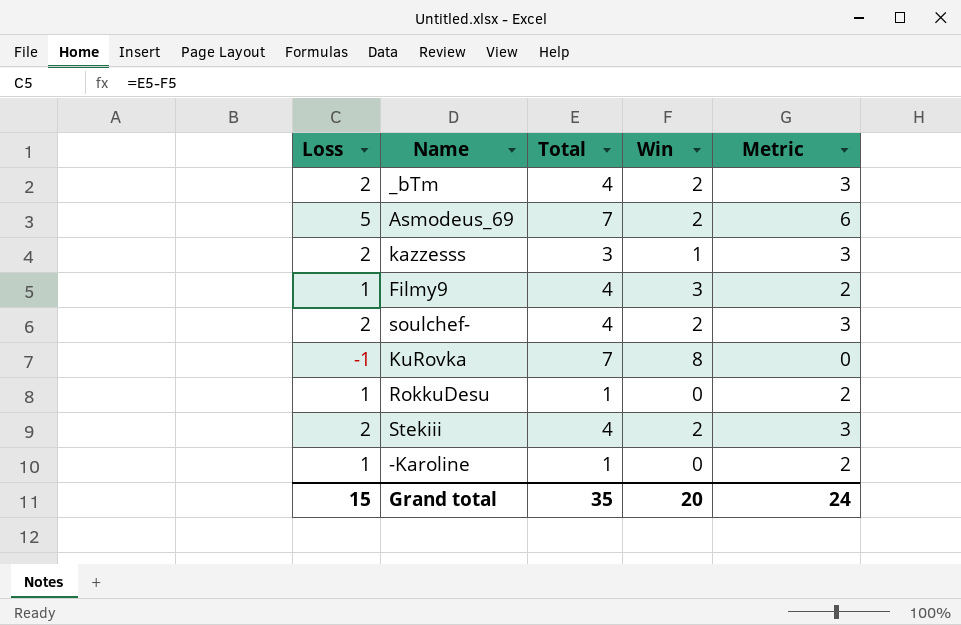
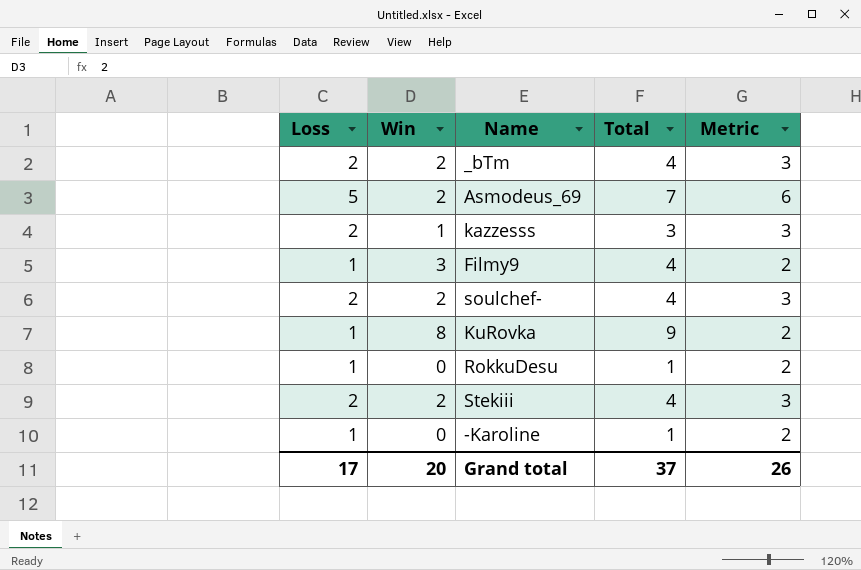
column Win | position: 4 -> 2
KuRovka | Loss: -1 -> 1
KuRovka | Total: 7 -> 9
KuRovka | Metric: 0 -> 2
Grand total | Loss: 15 -> 17
Grand total | Total: 35 -> 37
Grand total | Metric: 24 -> 26

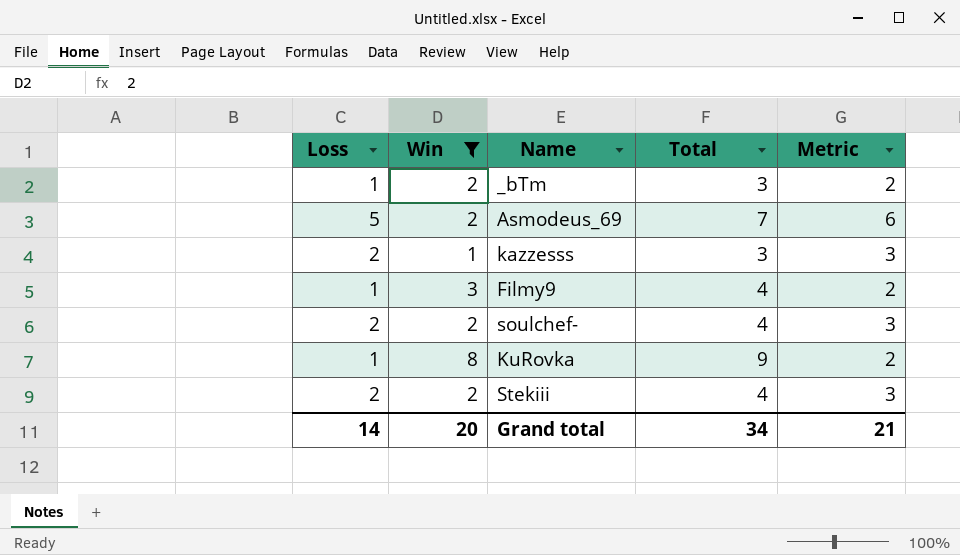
filter: none -> Win != 0
_bTm | Loss: 2 -> 1
_bTm | Total: 4 -> 3
_bTm | Metric: 3 -> 2
Grand total | Loss: 17 -> 14
Grand total | Total: 37 -> 34
Grand total | Metric: 26 -> 21

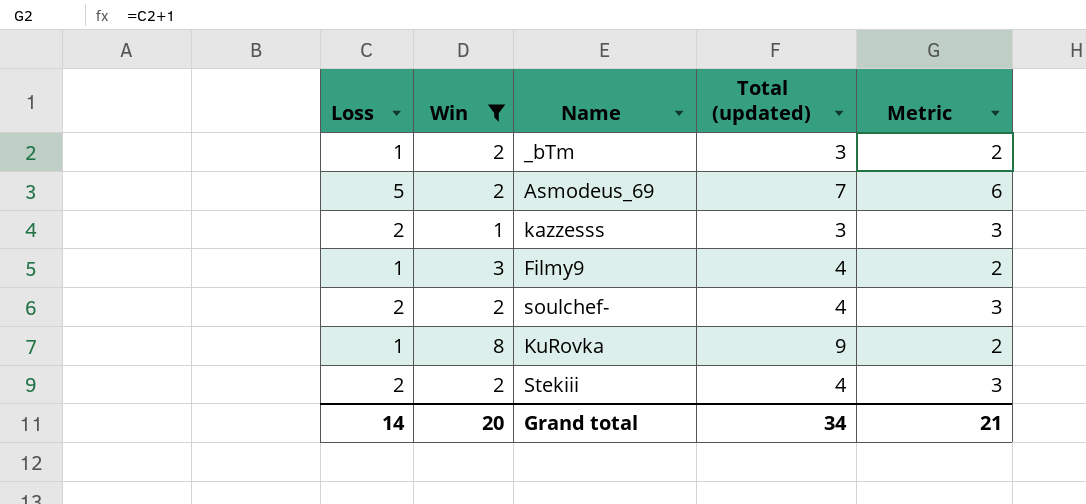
column name: Total -> Total (updated)

